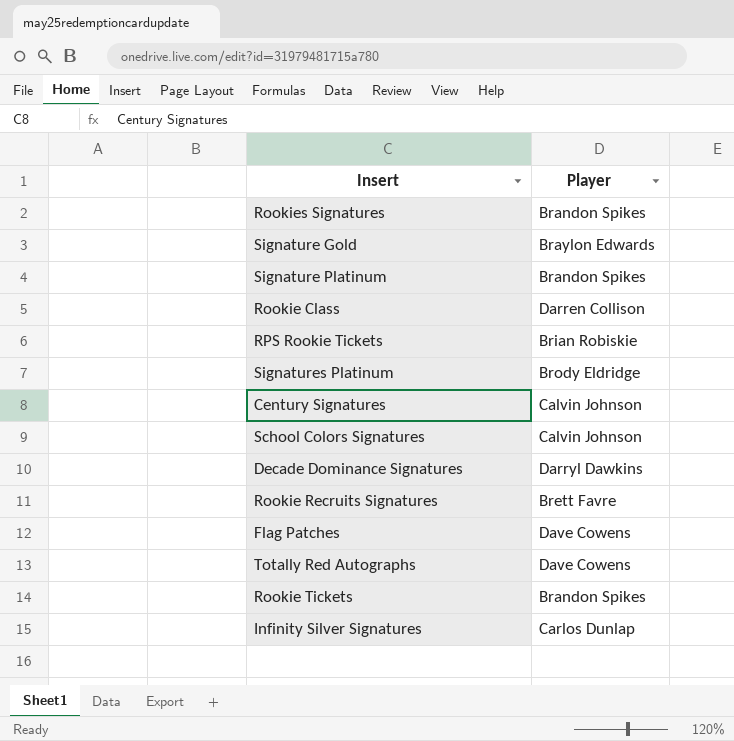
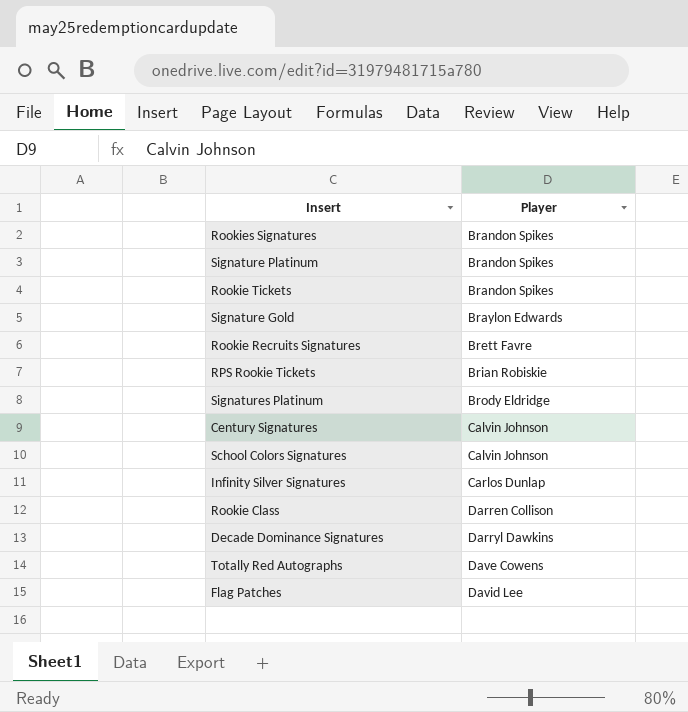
row order: none -> Player ascending
Flag Patches | Player: Dave Cowens -> David Lee

